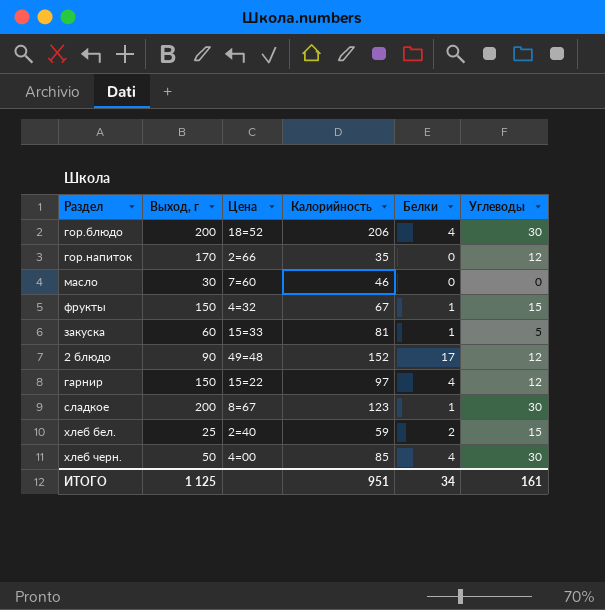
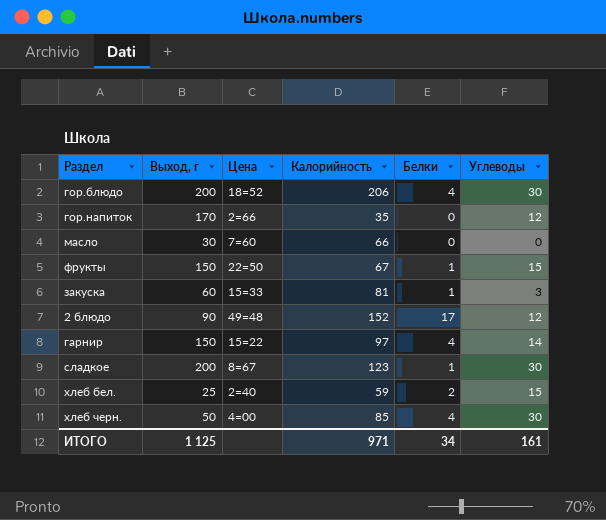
масло | Калорийность: 46 -> 66
фрукты | Цена: 4=32 -> 22=50
закуска | Углеводы: 5 -> 3
гарнир | Углеводы: 12 -> 14
ИТОГО | Калорийность: 951 -> 971

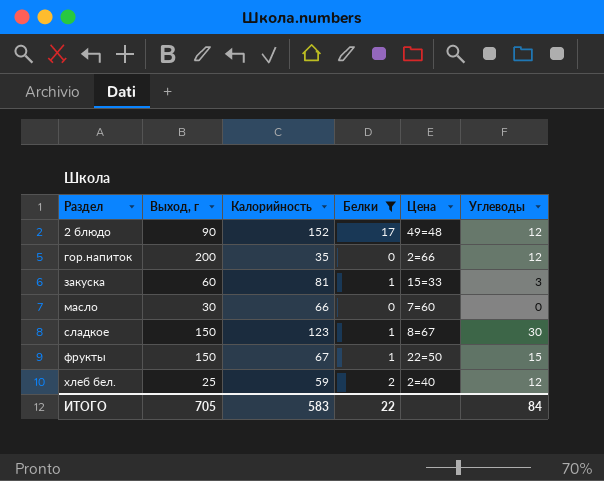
filter: none -> Белки != 4
row order: none -> Раздел ascending
column Цена | position: 3 -> 5
гор.напиток | Выход, г: 170 -> 200
сладкое | Выход, г: 200 -> 150
хлеб бел. | Углеводы: 15 -> 12
ИТОГО | Выход, г: 1 125 -> 705
ИТОГО | Калорийность: 971 -> 583
ИТОГО | Белки: 34 -> 22
ИТОГО | Углеводы: 161 -> 84

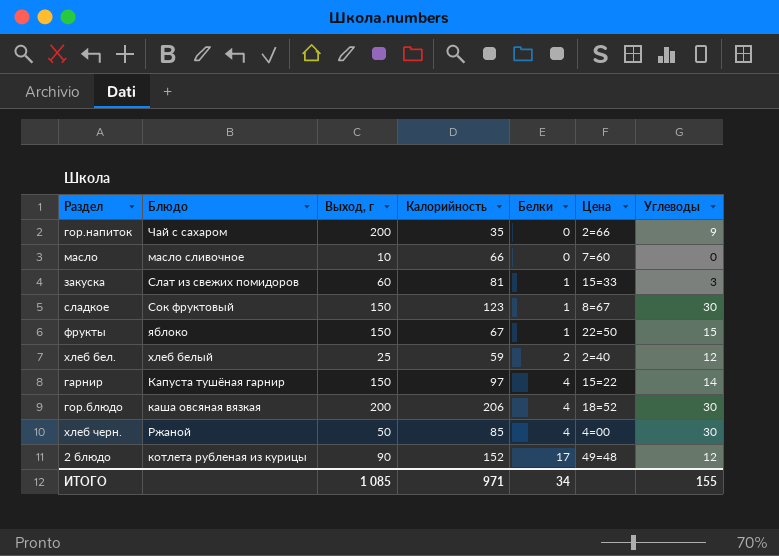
filter: Белки != 4 -> none
row order: Раздел ascending -> Белки ascending
column Блюдо | position: none -> 2
гор.напиток | Углеводы: 12 -> 9
масло | Выход, г: 30 -> 10
ИТОГО | Выход, г: 705 -> 1 085
ИТОГО | Калорийность: 583 -> 971
ИТОГО | Белки: 22 -> 34
ИТОГО | Углеводы: 84 -> 155

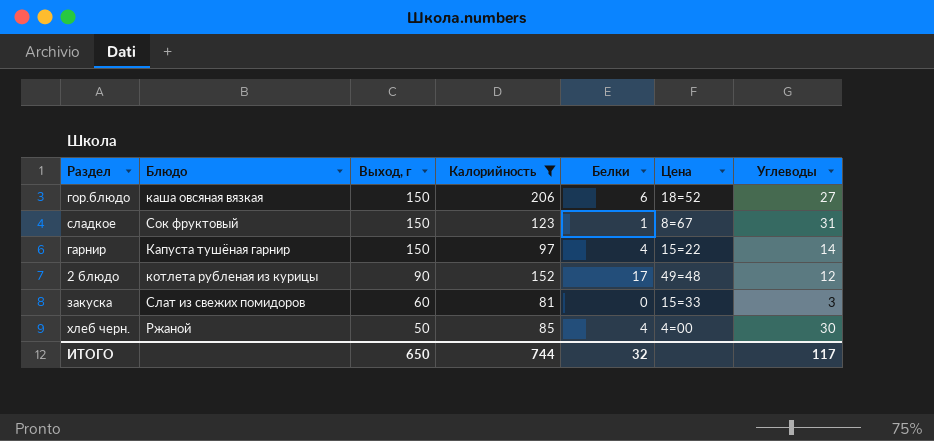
filter: none -> Калорийность >= 81
row order: Белки ascending -> Выход, г descending
гор.блюдо | Выход, г: 200 -> 150
гор.блюдо | Белки: 4 -> 6
гор.блюдо | Углеводы: 30 -> 27
сладкое | Углеводы: 30 -> 31
закуска | Белки: 1 -> 0
ИТОГО | Выход, г: 1 085 -> 650
ИТОГО | Калорийность: 971 -> 744
ИТОГО | Белки: 34 -> 32
ИТОГО | Углеводы: 155 -> 117

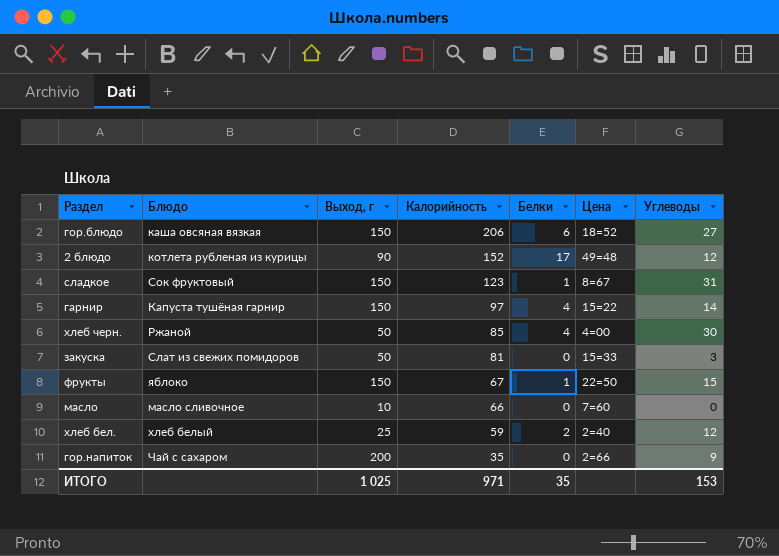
filter: Калорийность >= 81 -> none
row order: Выход, г descending -> Калорийность descending
закуска | Выход, г: 60 -> 50
ИТОГО | Выход, г: 650 -> 1 025
ИТОГО | Калорийность: 744 -> 971
ИТОГО | Белки: 32 -> 35
ИТОГО | Углеводы: 117 -> 153

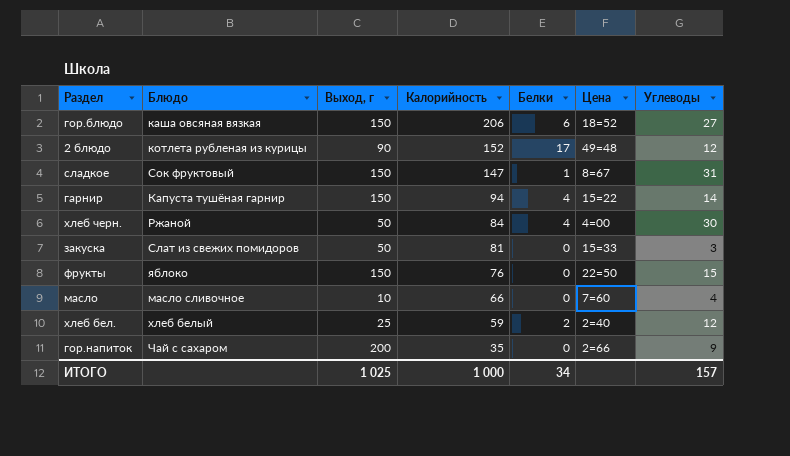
сладкое | Калорийность: 123 -> 147
гарнир | Калорийность: 97 -> 94
хлеб черн. | Калорийность: 85 -> 84
фрукты | Калорийность: 67 -> 76
фрукты | Белки: 1 -> 0
масло | Углеводы: 0 -> 4
ИТОГО | Калорийность: 971 -> 1 000
ИТОГО | Белки: 35 -> 34
ИТОГО | Углеводы: 153 -> 157

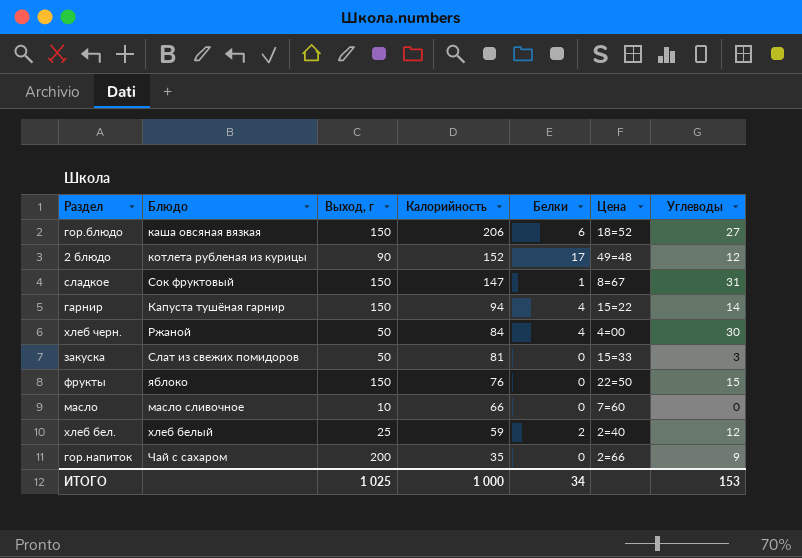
масло | Углеводы: 4 -> 0
ИТОГО | Углеводы: 157 -> 153

